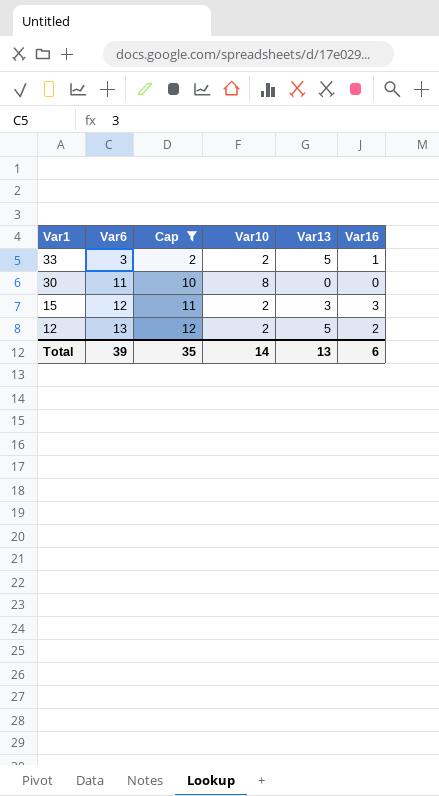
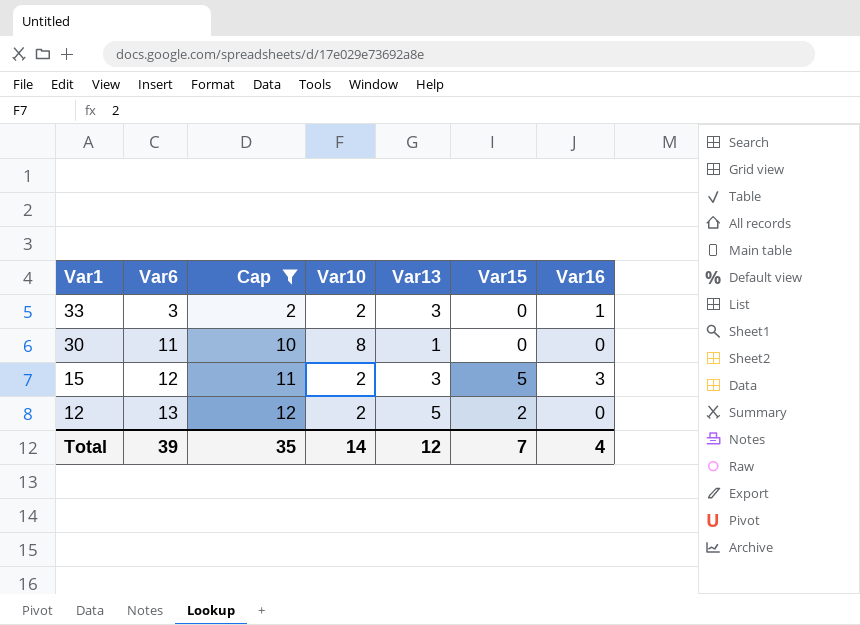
column Var15 | position: none -> 6
33 | Var13: 5 -> 3
30 | Var13: 0 -> 1
12 | Var16: 2 -> 0
Total | Var13: 13 -> 12
Total | Var16: 6 -> 4

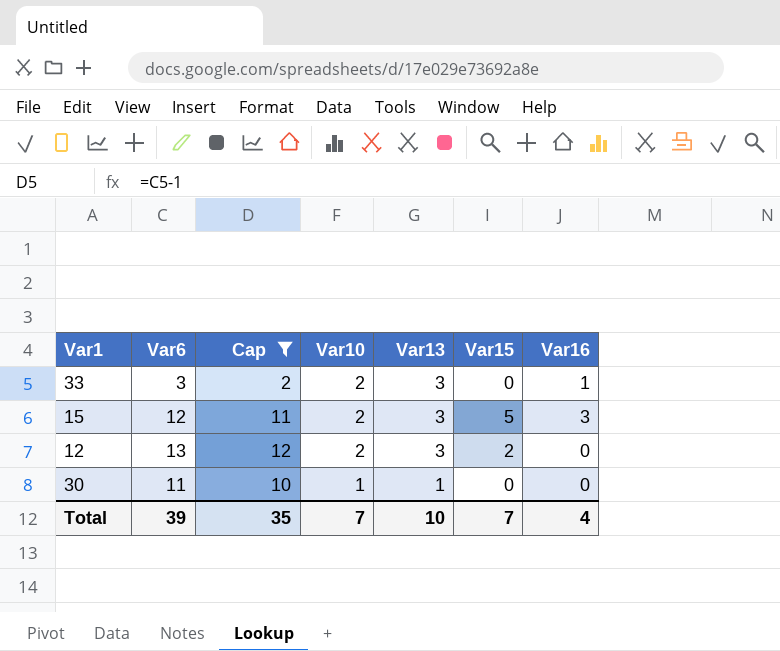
row order: Var1 descending -> Var10 descending
12 | Var13: 5 -> 3
30 | Var10: 8 -> 1
Total | Var10: 14 -> 7
Total | Var13: 12 -> 10

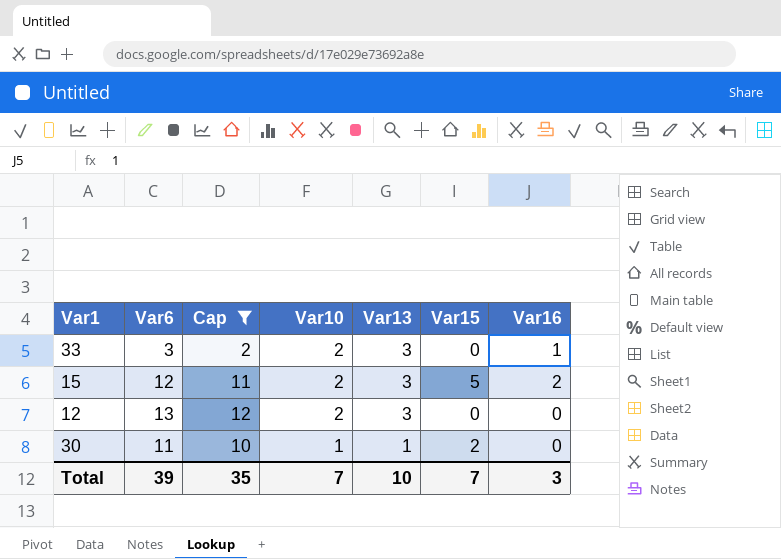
15 | Var16: 3 -> 2
12 | Var15: 2 -> 0
30 | Var15: 0 -> 2
Total | Var16: 4 -> 3

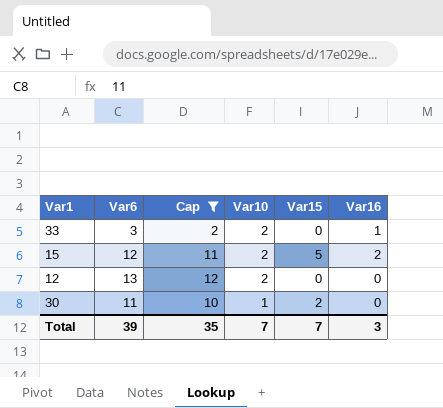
column Var13 | position: 5 -> none

